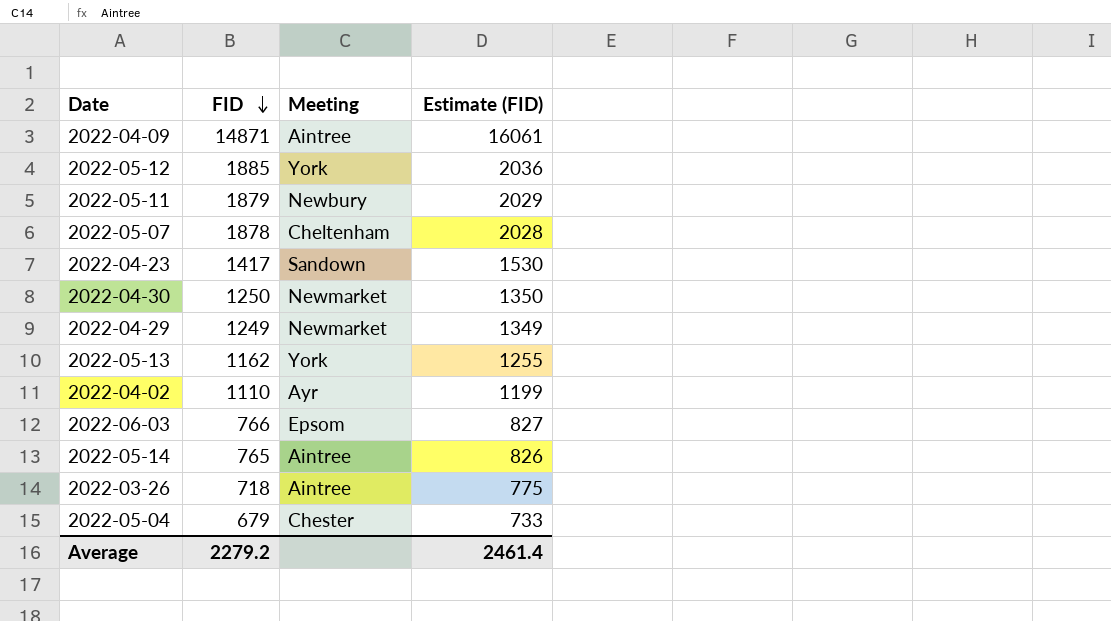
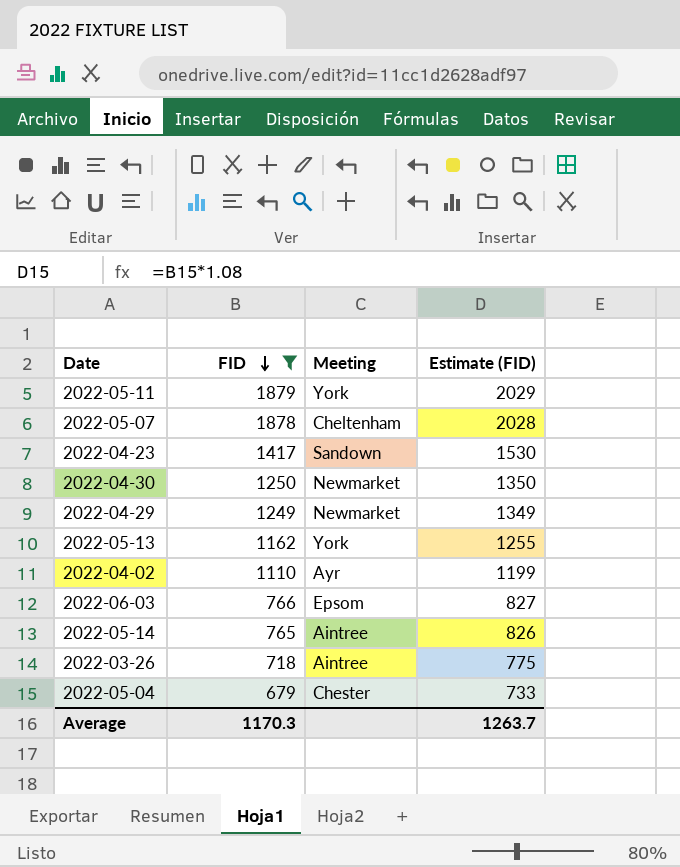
filter: none -> FID <= 1879
2022-05-11 | Meeting: Newbury -> York
Average | FID: 2279.2 -> 1170.3
Average | Estimate (FID): 2461.4 -> 1263.7

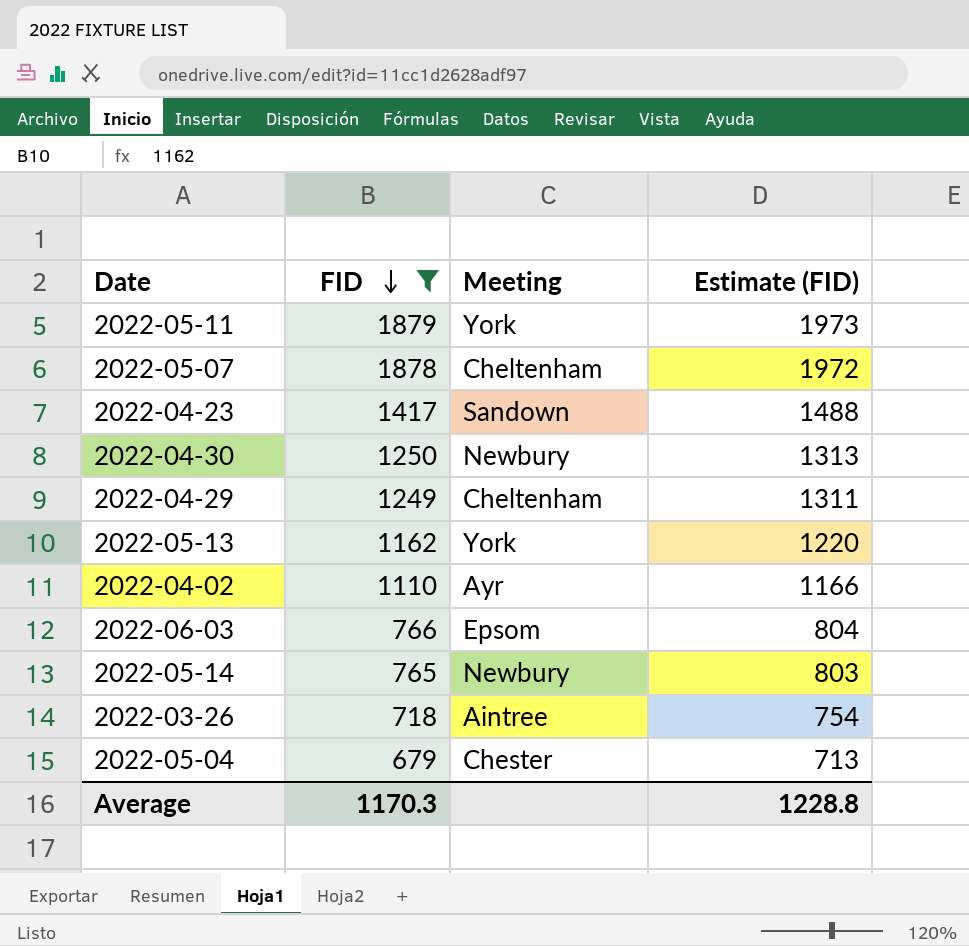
column Estimate (FID) | formula: [FID] * 1.08 -> [FID] * 1.05
2022-04-30 | Meeting: Newmarket -> Newbury
2022-04-29 | Meeting: Newmarket -> Cheltenham
2022-05-14 | Meeting: Aintree -> Newbury
Average | Estimate (FID): 1263.7 -> 1228.8

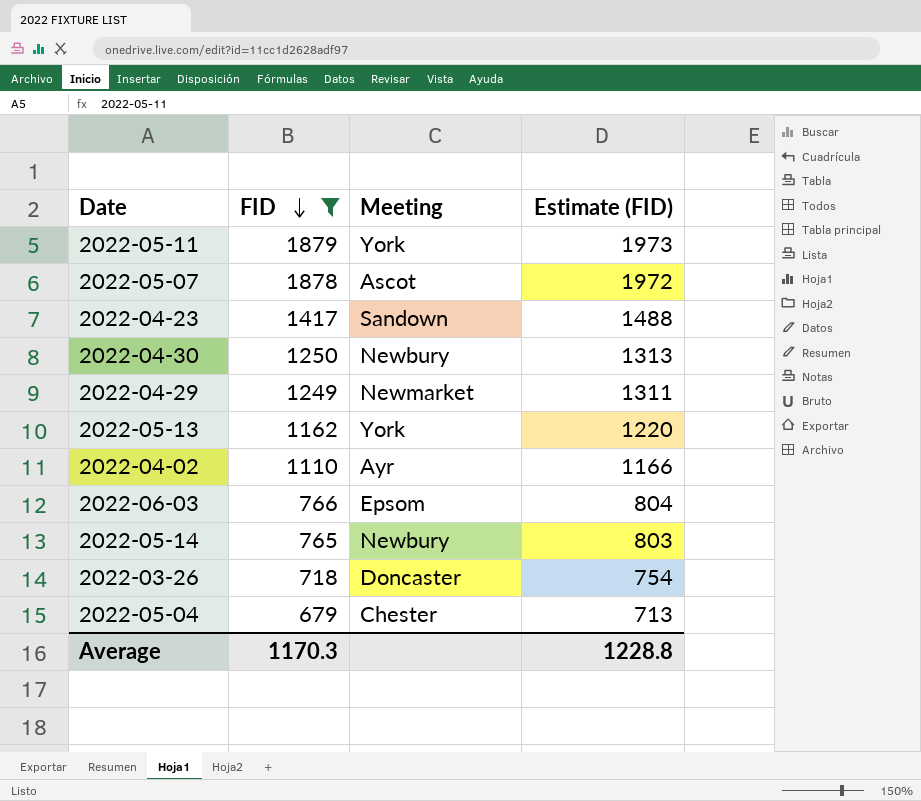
2022-05-07 | Meeting: Cheltenham -> Ascot
2022-04-29 | Meeting: Cheltenham -> Newmarket
2022-03-26 | Meeting: Aintree -> Doncaster

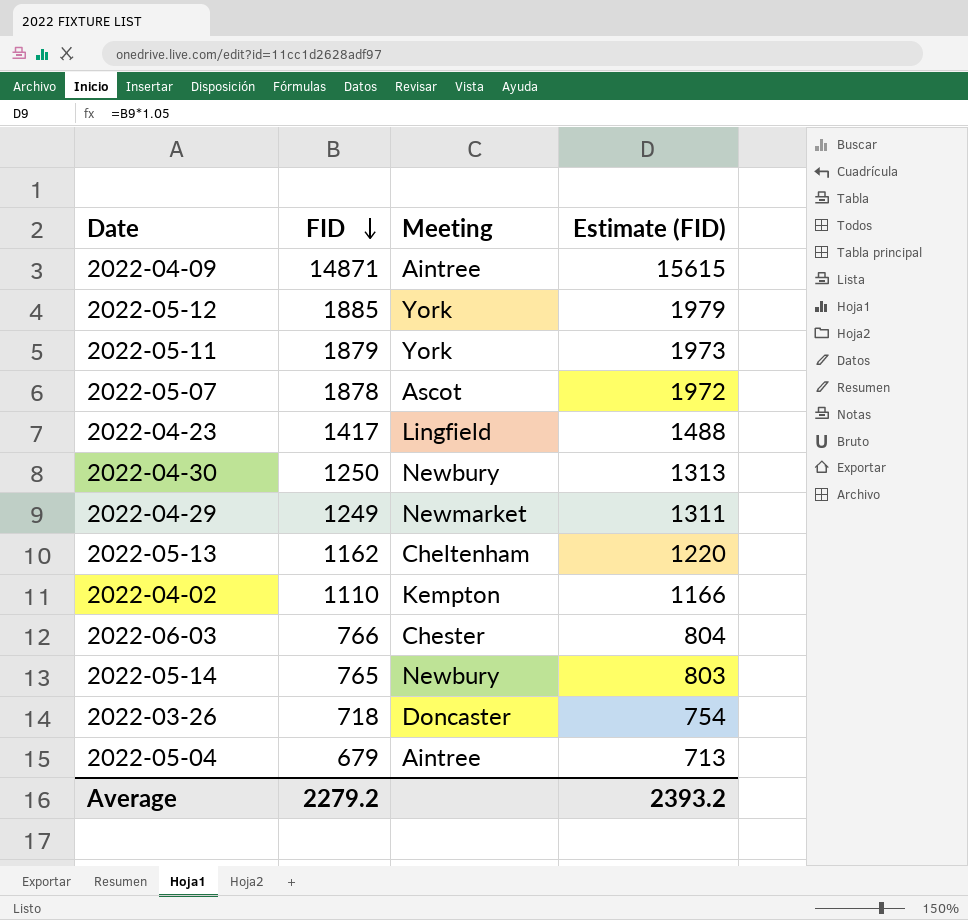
filter: FID <= 1879 -> none
2022-04-23 | Meeting: Sandown -> Lingfield
2022-05-13 | Meeting: York -> Cheltenham
2022-04-02 | Meeting: Ayr -> Kempton
2022-06-03 | Meeting: Epsom -> Chester
2022-05-04 | Meeting: Chester -> Aintree
Average | FID: 1170.3 -> 2279.2
Average | Estimate (FID): 1228.8 -> 2393.2

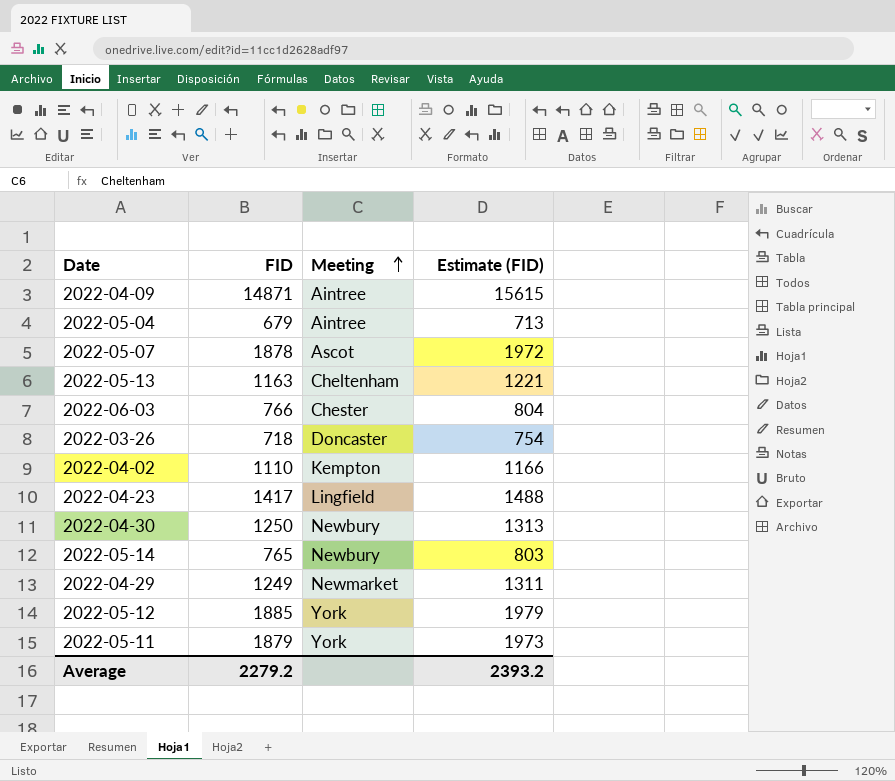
row order: FID descending -> Meeting ascending
2022-05-13 | FID: 1162 -> 1163
2022-05-13 | Estimate (FID): 1220 -> 1221

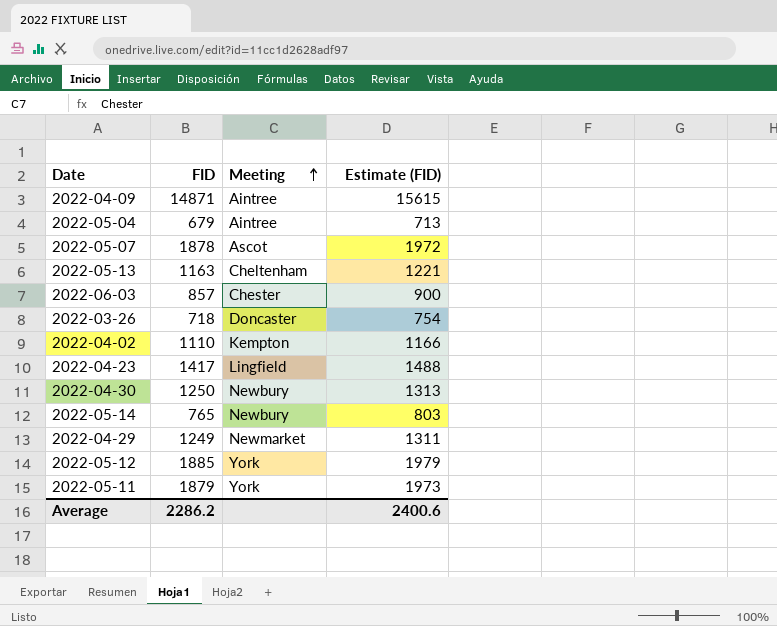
2022-06-03 | FID: 766 -> 857
2022-06-03 | Estimate (FID): 804 -> 900
Average | FID: 2279.2 -> 2286.2
Average | Estimate (FID): 2393.2 -> 2400.6

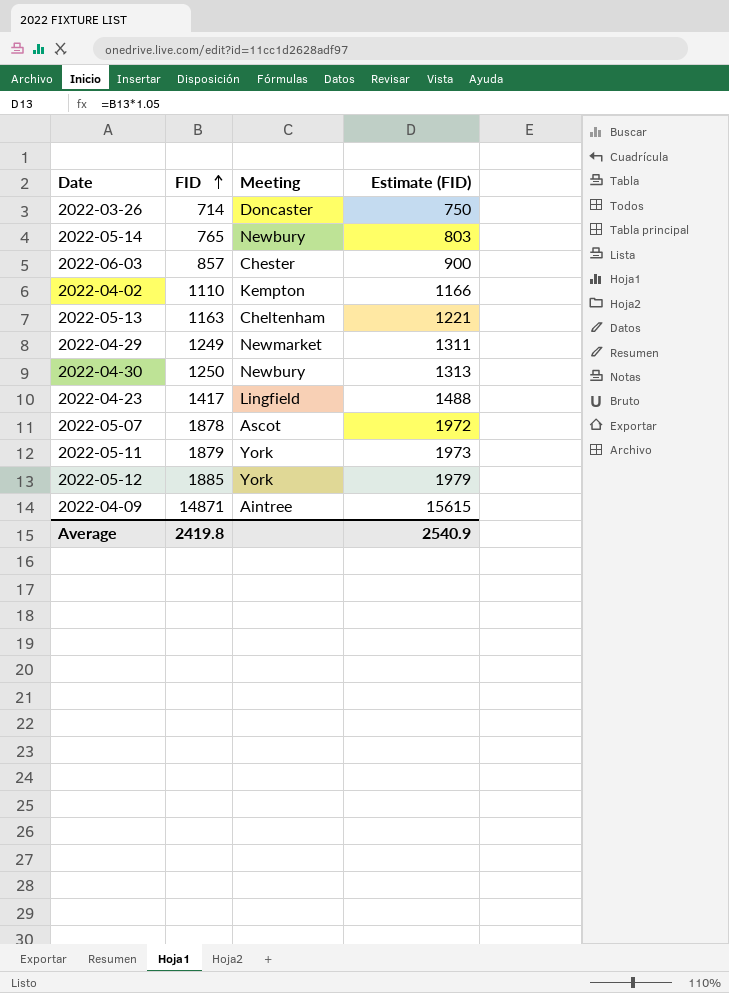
row order: Meeting ascending -> FID ascending
row 2022-05-04: 679 | Aintree | 713 -> none
2022-03-26 | FID: 718 -> 714
2022-03-26 | Estimate (FID): 754 -> 750
Average | FID: 2286.2 -> 2419.8
Average | Estimate (FID): 2400.6 -> 2540.9

